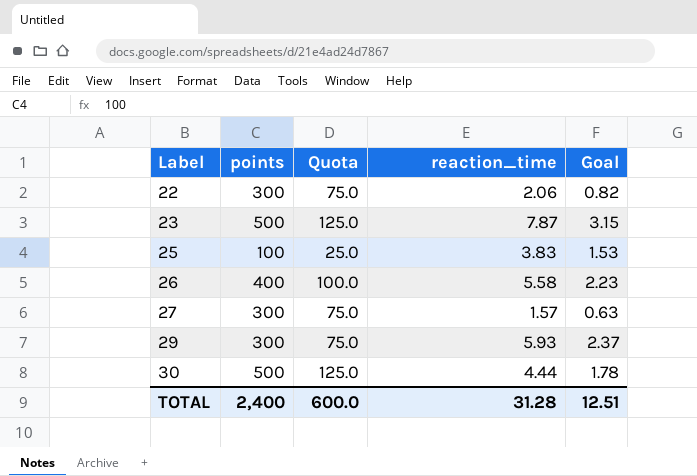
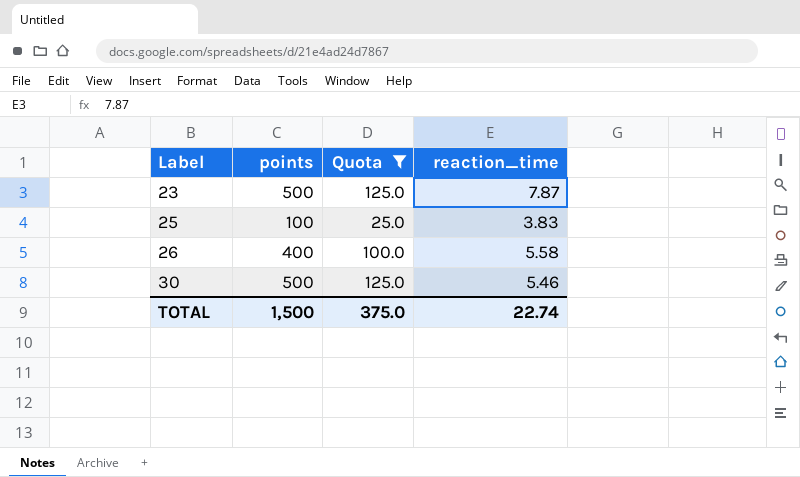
filter: none -> Quota != 75.0
column Goal | formula: [reaction_time] * 0.4 -> none
30 | reaction_time: 4.44 -> 5.46
TOTAL | points: 2,400 -> 1,500
TOTAL | Quota: 600.0 -> 375.0
TOTAL | reaction_time: 31.28 -> 22.74

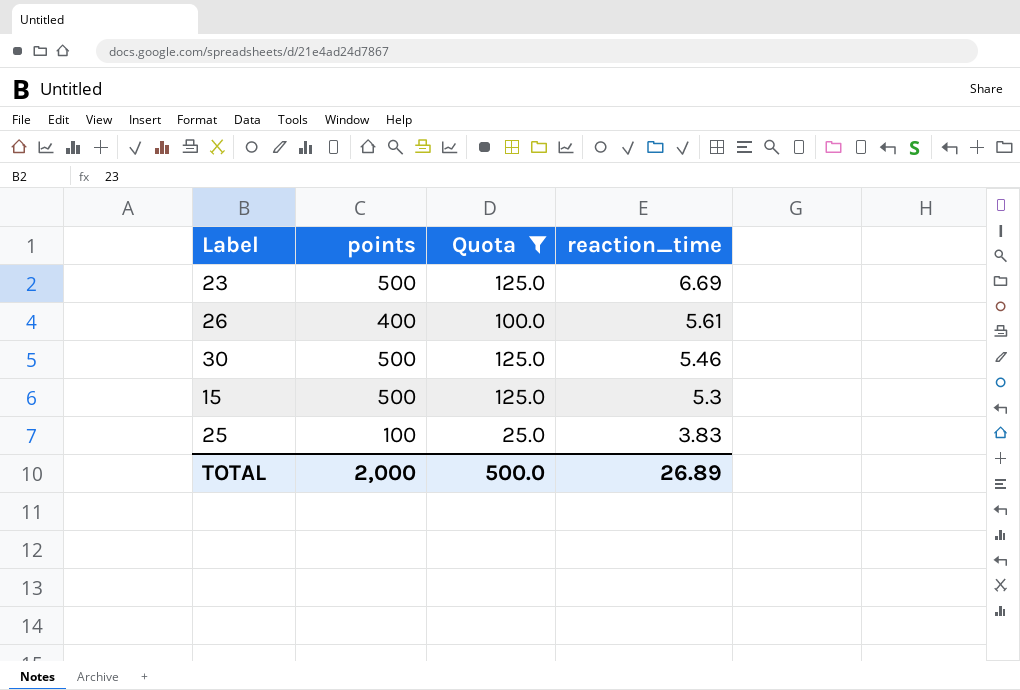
row order: Label ascending -> reaction_time descending
23 | reaction_time: 7.87 -> 6.69
26 | reaction_time: 5.58 -> 5.61
row 15: none -> 500 | 125.0 | 5.3
TOTAL | points: 1,500 -> 2,000
TOTAL | Quota: 375.0 -> 500.0
TOTAL | reaction_time: 22.74 -> 26.89

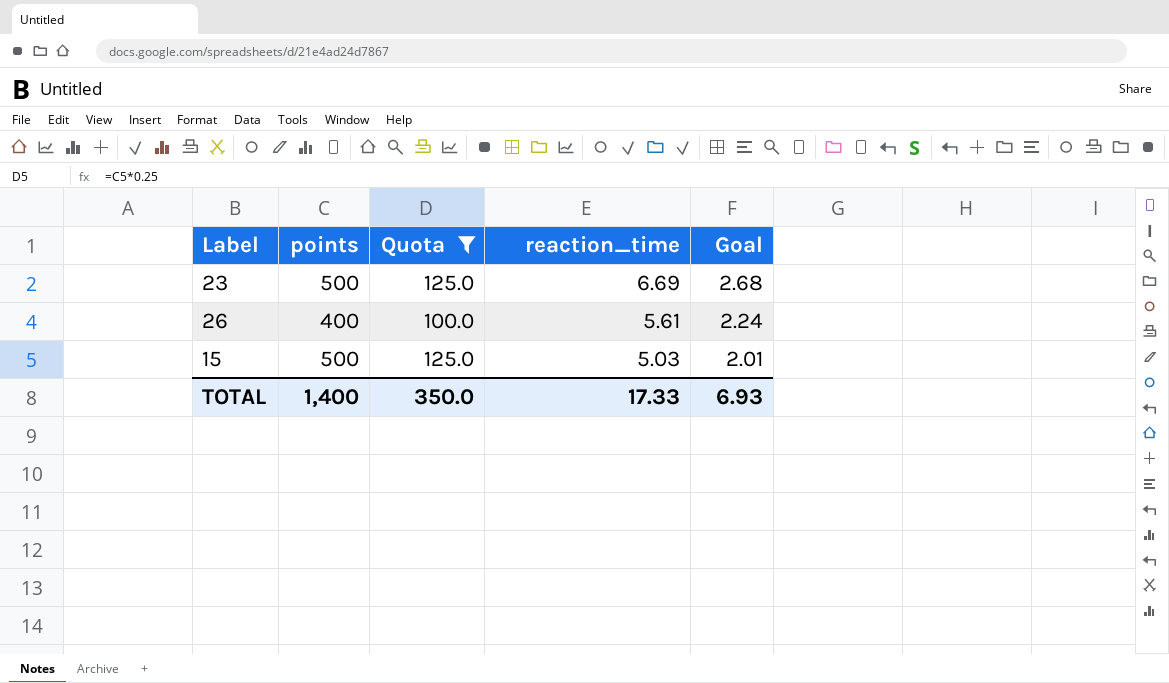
column Goal | formula: none -> [reaction_time] * 0.4
row 30: 500 | 125.0 | 5.46 -> none
row 25: 100 | 25.0 | 3.83 -> none
15 | reaction_time: 5.3 -> 5.03
TOTAL | points: 2,000 -> 1,400
TOTAL | Quota: 500.0 -> 350.0
TOTAL | reaction_time: 26.89 -> 17.33

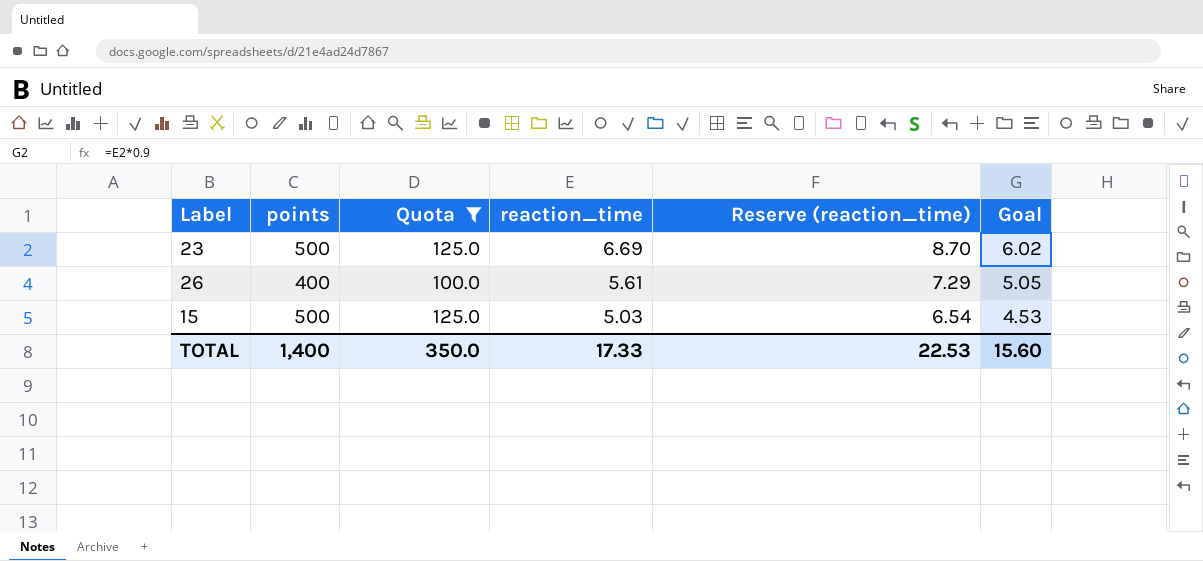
column Reserve (reaction_time) | formula: none -> [reaction_time] * 1.3
column Goal | formula: [reaction_time] * 0.4 -> [reaction_time] * 0.9
TOTAL | Goal: 6.93 -> 15.60

